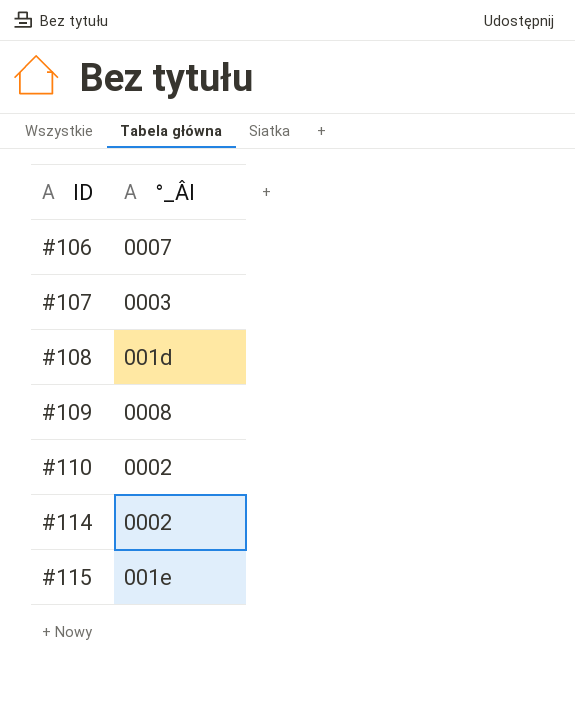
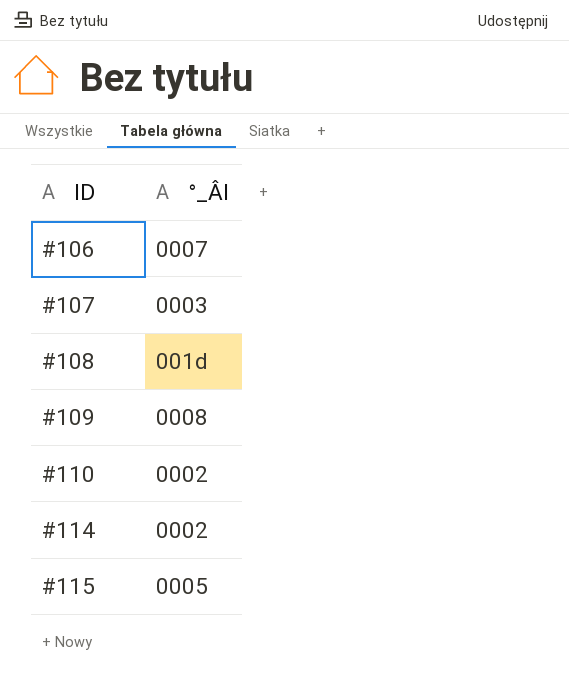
#115 | °_ÂI: 001e -> 0005

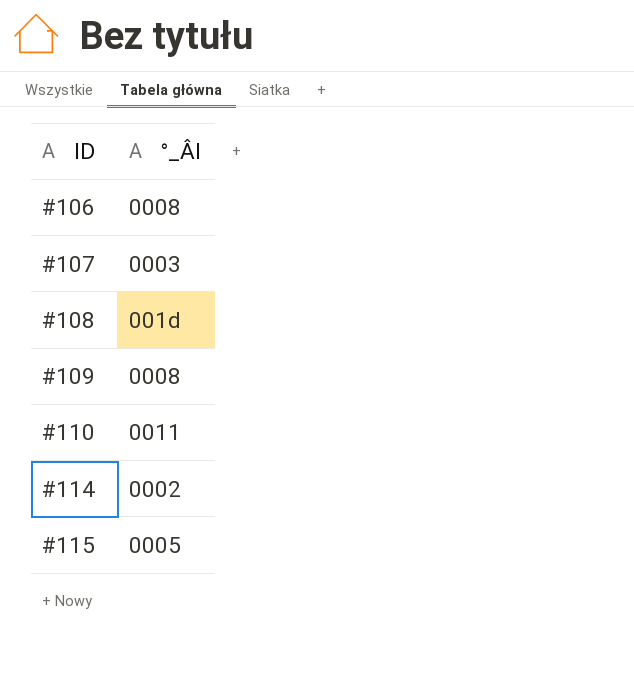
#106 | °_ÂI: 0007 -> 0008
#110 | °_ÂI: 0002 -> 0011

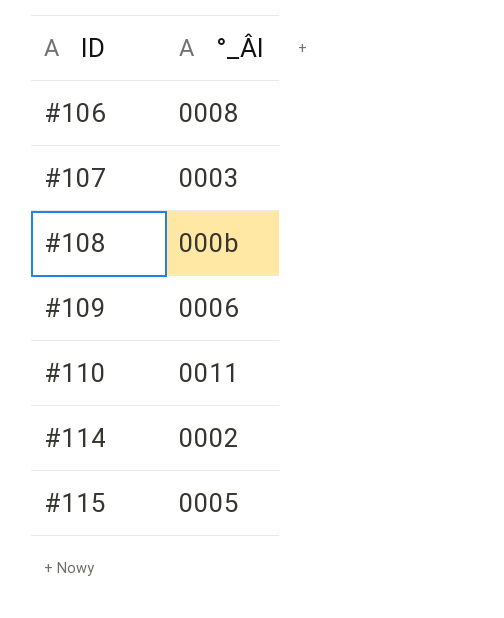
#108 | °_ÂI: 001d -> 000b
#109 | °_ÂI: 0008 -> 0006

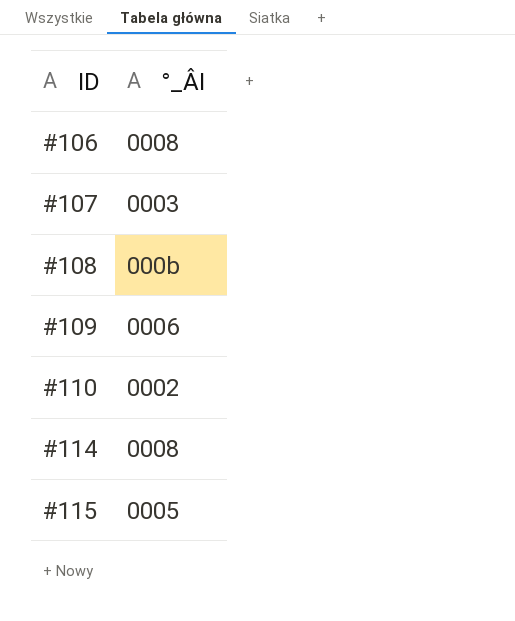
#110 | °_ÂI: 0011 -> 0002
#114 | °_ÂI: 0002 -> 0008

